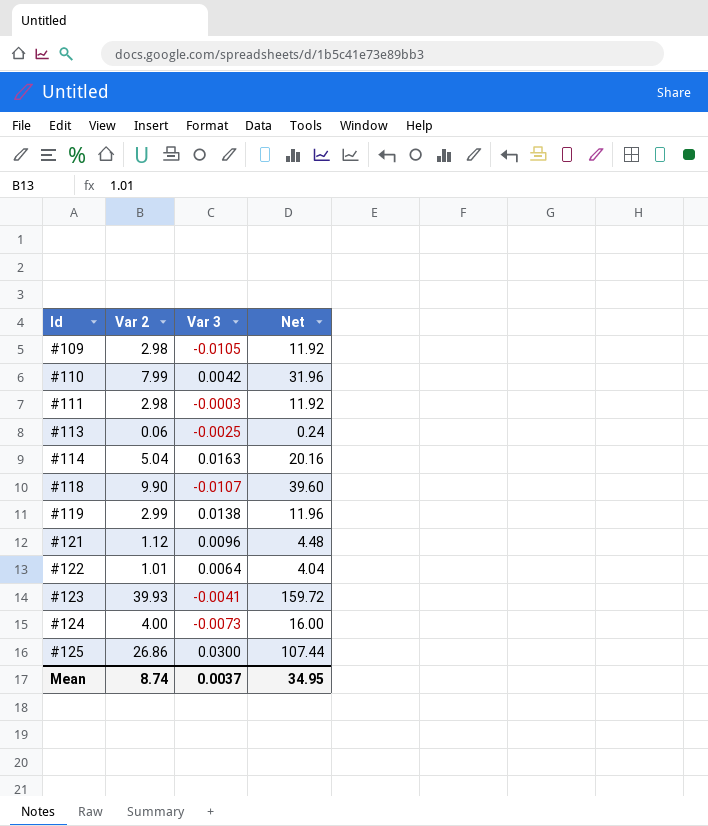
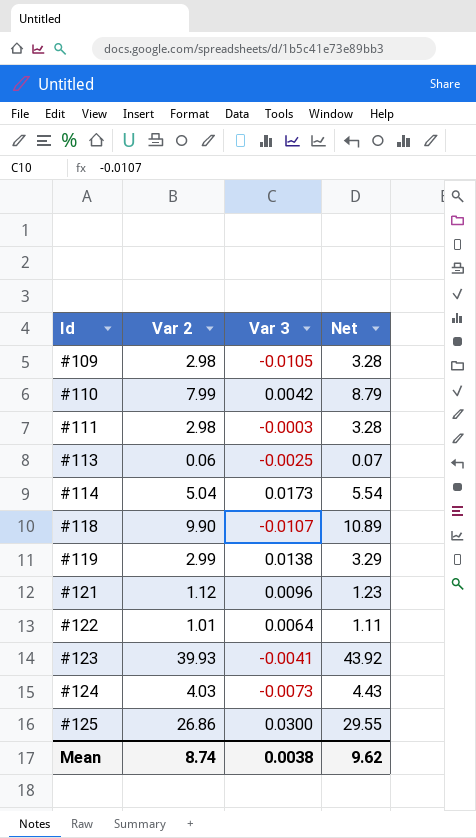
column Net | formula: [Var 2] * 4 -> [Var 2] * 1.1
#114 | Var 3: 0.0163 -> 0.0173
#124 | Var 2: 4.00 -> 4.03
Mean | Var 3: 0.0037 -> 0.0038
Mean | Net: 34.95 -> 9.62

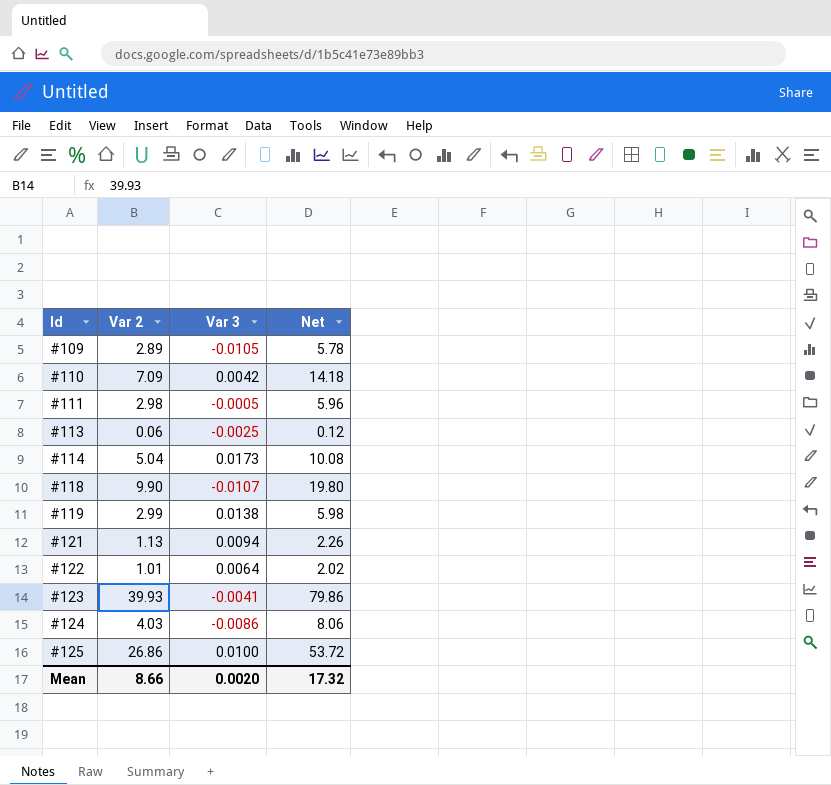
column Net | formula: [Var 2] * 1.1 -> [Var 2] * 2
#109 | Var 2: 2.98 -> 2.89
#110 | Var 2: 7.99 -> 7.09
#111 | Var 3: -0.0003 -> -0.0005
#121 | Var 2: 1.12 -> 1.13
#121 | Var 3: 0.0096 -> 0.0094
#124 | Var 3: -0.0073 -> -0.0086
#125 | Var 3: 0.0300 -> 0.0100
Mean | Var 2: 8.74 -> 8.66
Mean | Var 3: 0.0038 -> 0.0020
Mean | Net: 9.62 -> 17.32

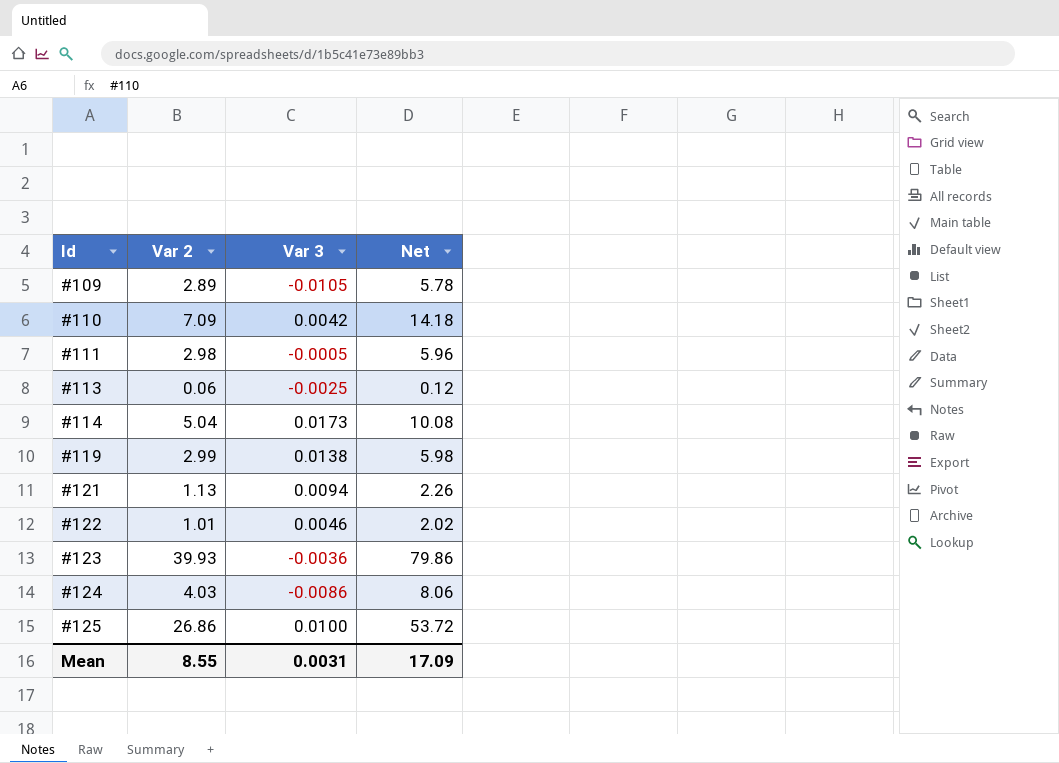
row #118: 9.90 | -0.0107 | 19.80 -> none
#122 | Var 3: 0.0064 -> 0.0046
#123 | Var 3: -0.0041 -> -0.0036
Mean | Var 2: 8.66 -> 8.55
Mean | Var 3: 0.0020 -> 0.0031
Mean | Net: 17.32 -> 17.09

